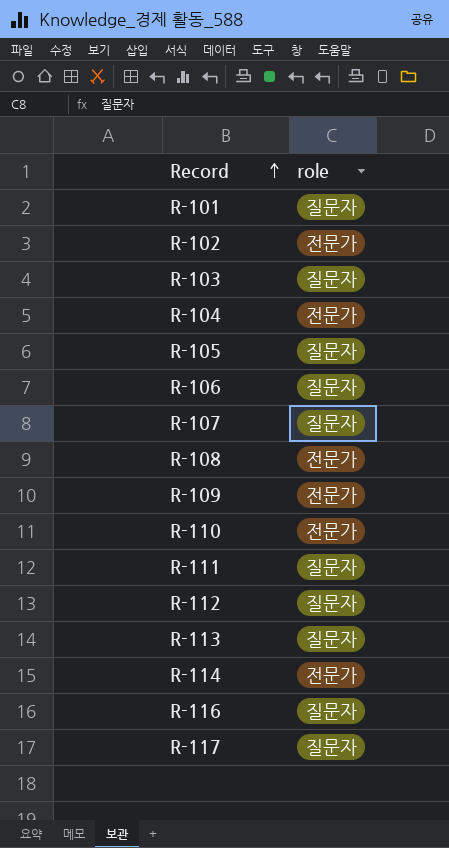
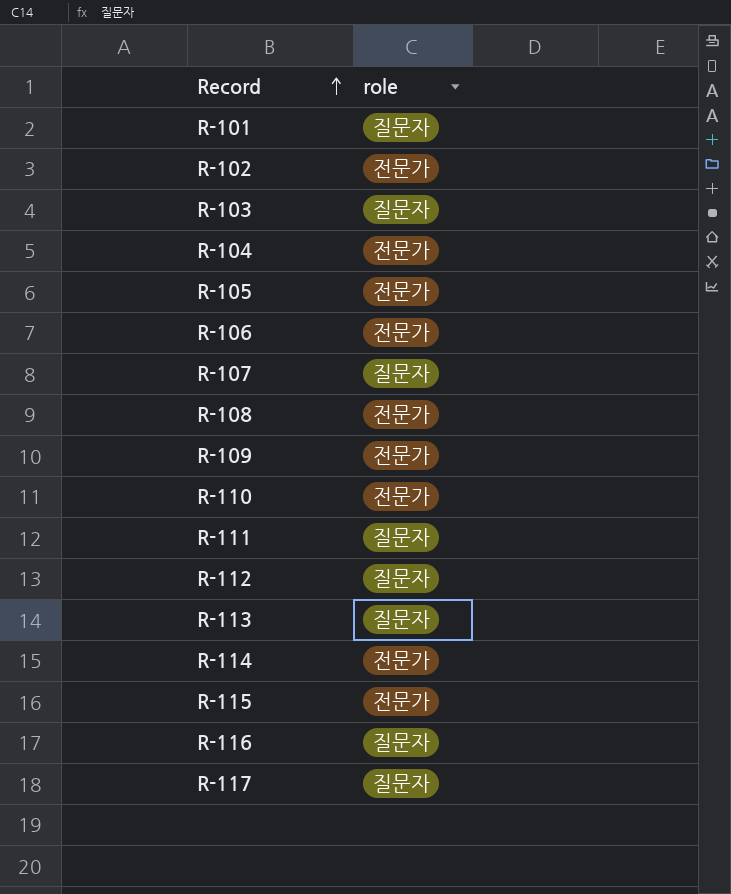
R-105 | role: 질문자 -> 전문가
R-106 | role: 질문자 -> 전문가
row R-115: none -> 전문가

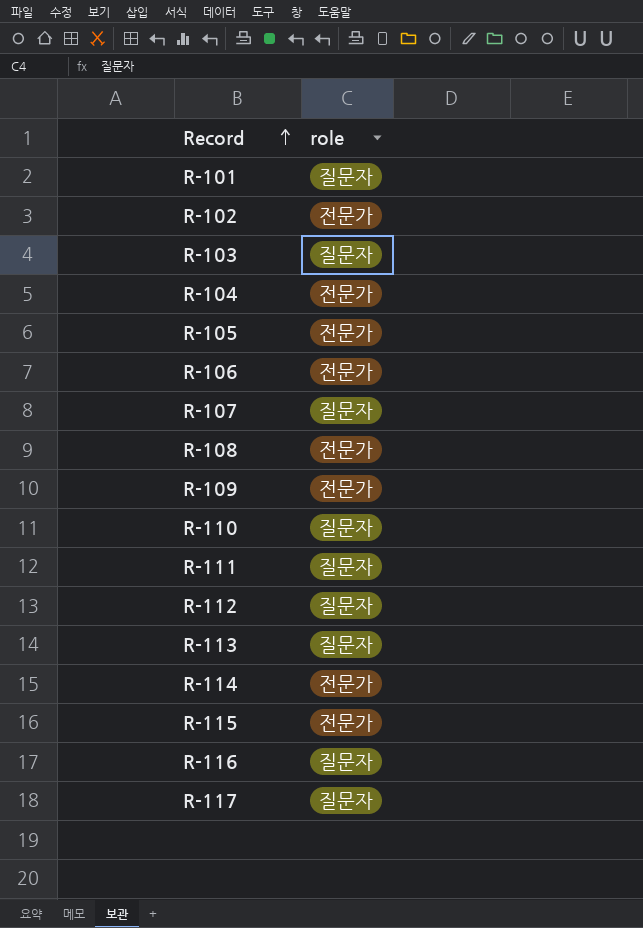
R-110 | role: 전문가 -> 질문자

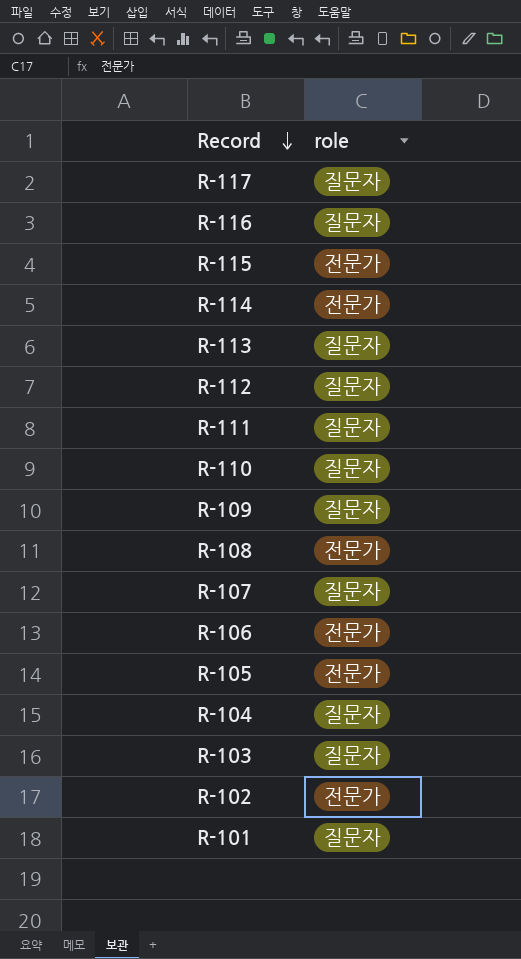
row order: Record ascending -> Record descending
R-109 | role: 전문가 -> 질문자
R-104 | role: 전문가 -> 질문자

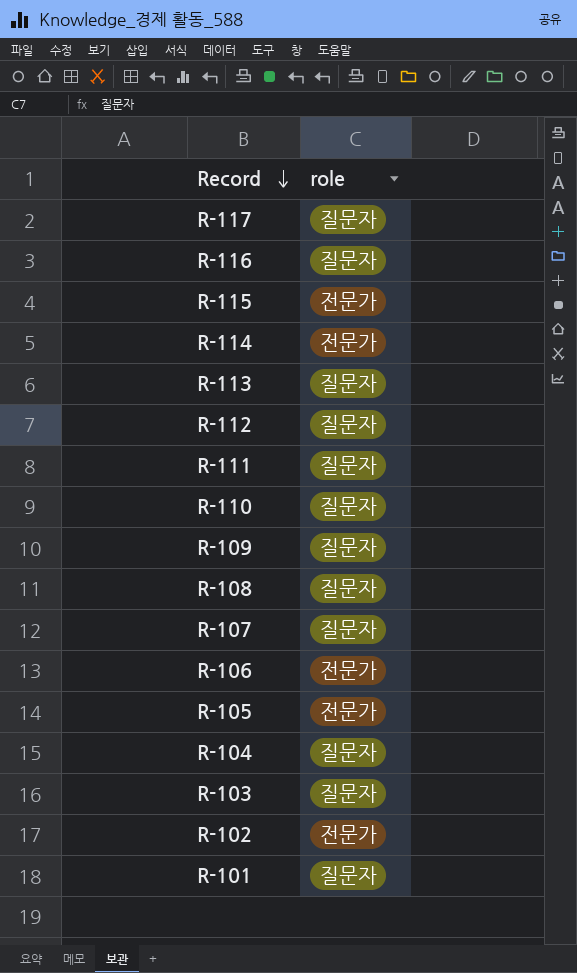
R-108 | role: 전문가 -> 질문자

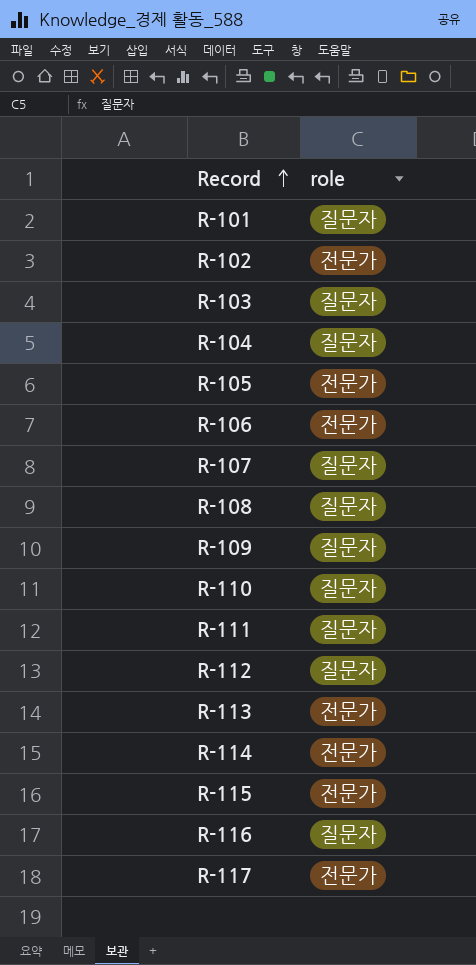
row order: Record descending -> Record ascending
R-113 | role: 질문자 -> 전문가
R-117 | role: 질문자 -> 전문가

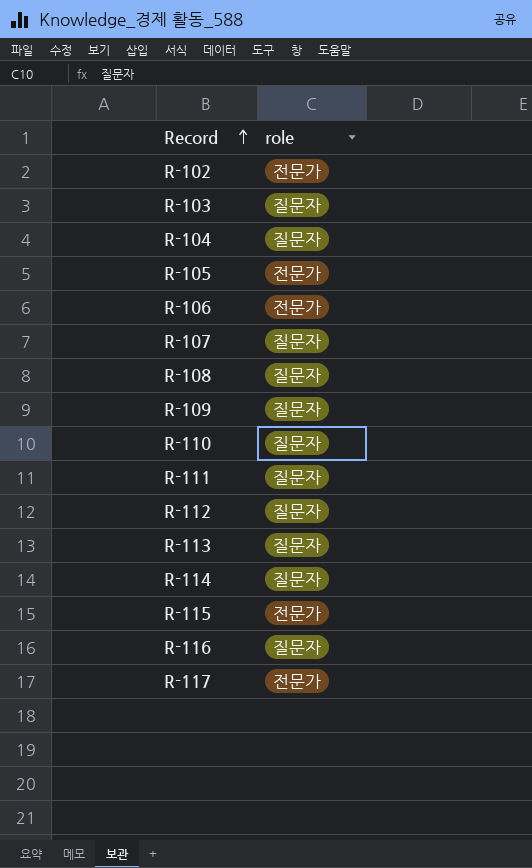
row R-101: 질문자 -> none
R-113 | role: 전문가 -> 질문자
R-114 | role: 전문가 -> 질문자

